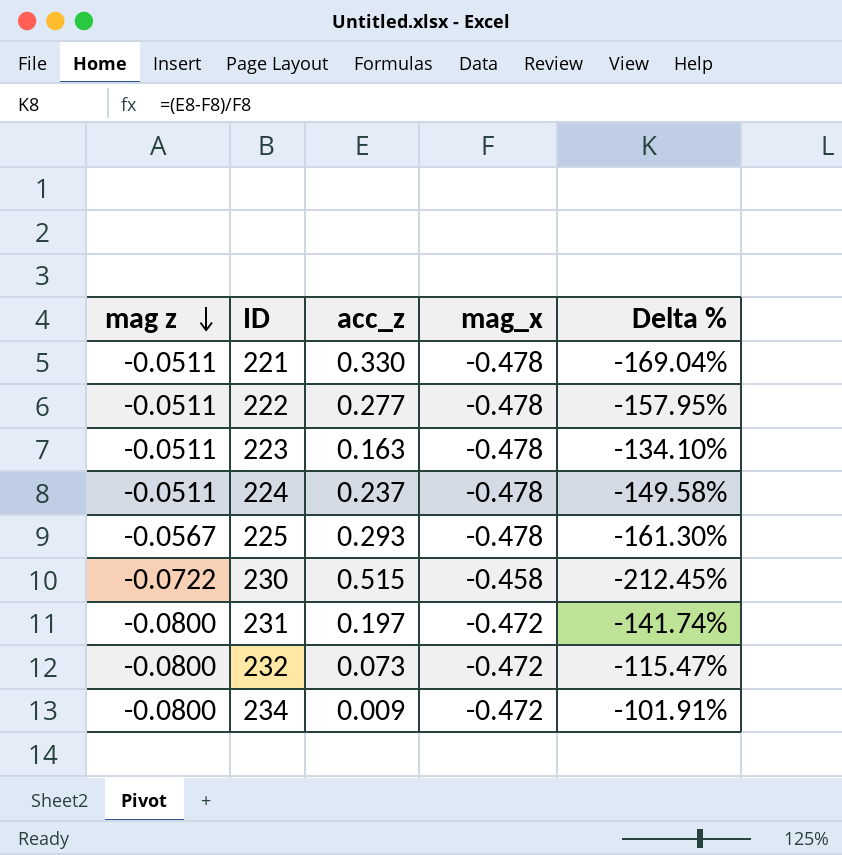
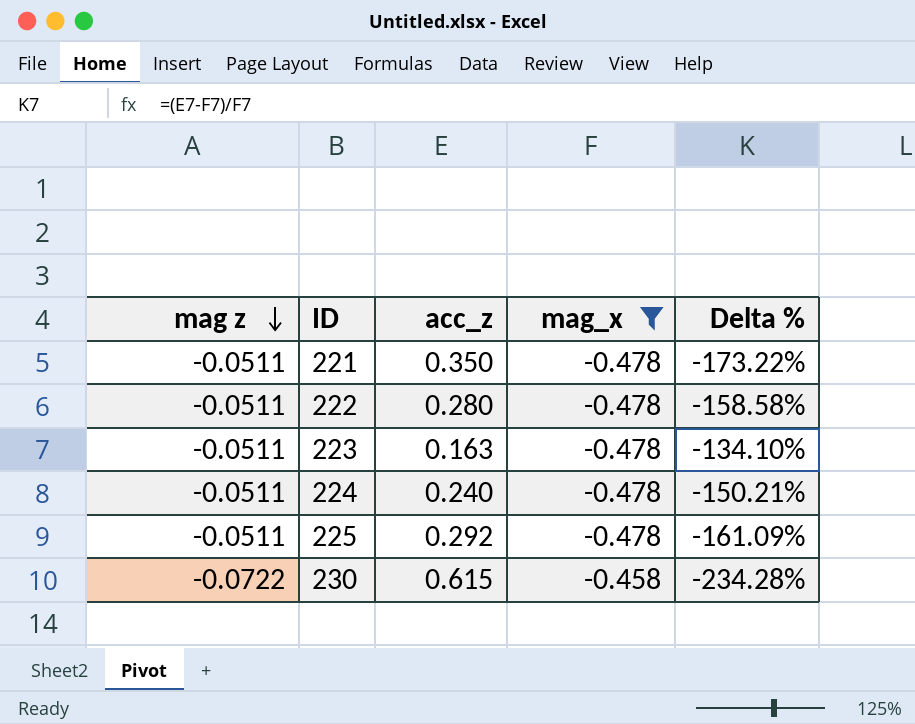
filter: none -> mag_x != -0.472
221 | acc_z: 0.330 -> 0.350
221 | Delta %: -169.04% -> -173.22%
222 | acc_z: 0.277 -> 0.280
222 | Delta %: -157.95% -> -158.58%
224 | acc_z: 0.237 -> 0.240
224 | Delta %: -149.58% -> -150.21%
225 | mag z: -0.0567 -> -0.0511
225 | acc_z: 0.293 -> 0.292
225 | Delta %: -161.30% -> -161.09%
230 | acc_z: 0.515 -> 0.615
230 | Delta %: -212.45% -> -234.28%

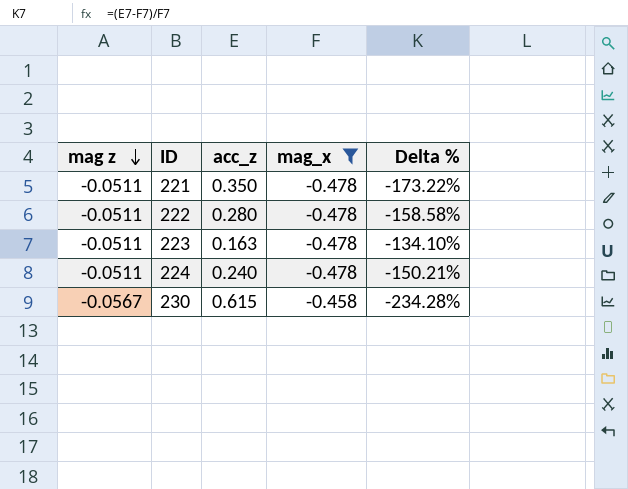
row 225: -0.0511 | 0.292 | -0.478 | -161.09% -> none
230 | mag z: -0.0722 -> -0.0567

